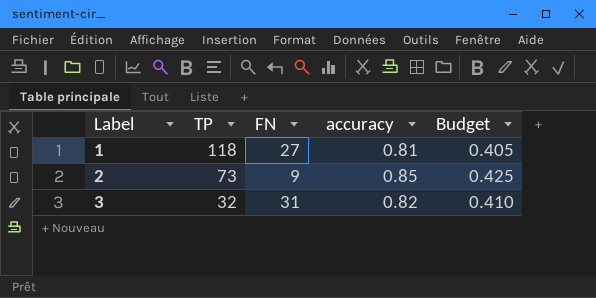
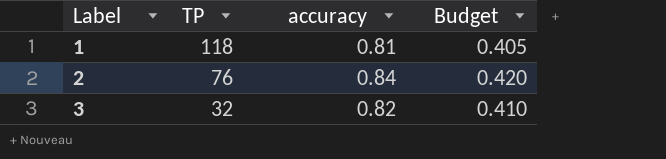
column FN | position: 3 -> none
2 | TP: 73 -> 76
2 | accuracy: 0.85 -> 0.84
2 | Budget: 0.425 -> 0.420

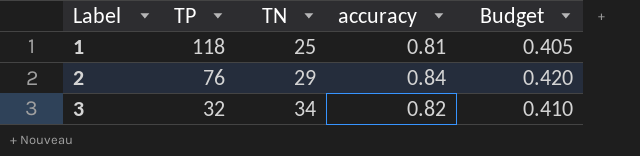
column TN | position: none -> 3

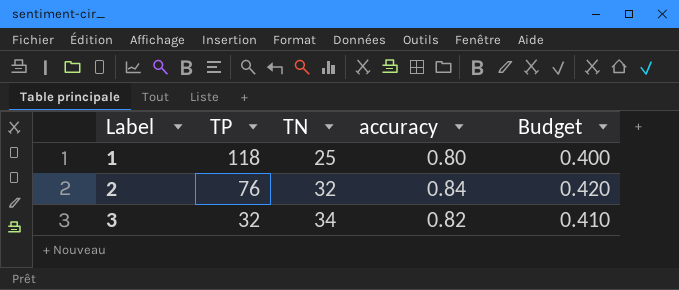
1 | accuracy: 0.81 -> 0.80
1 | Budget: 0.405 -> 0.400
2 | TN: 29 -> 32

